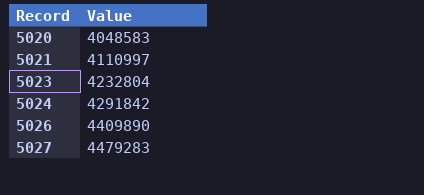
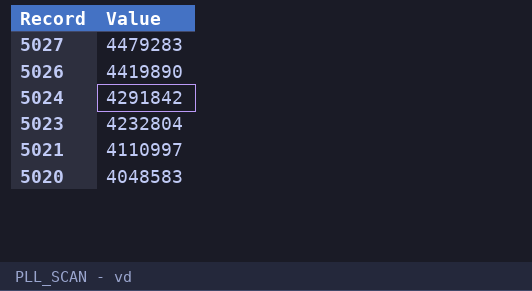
row order: Record ascending -> Record descending
5026 | Value: 4409890 -> 4419890

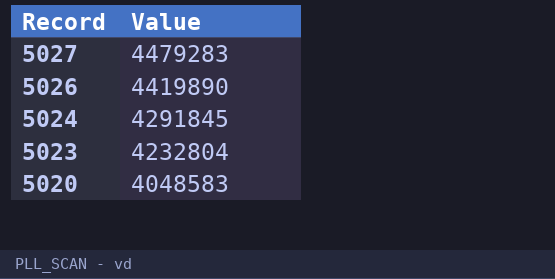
row 5021: 4110997 -> none
5024 | Value: 4291842 -> 4291845

